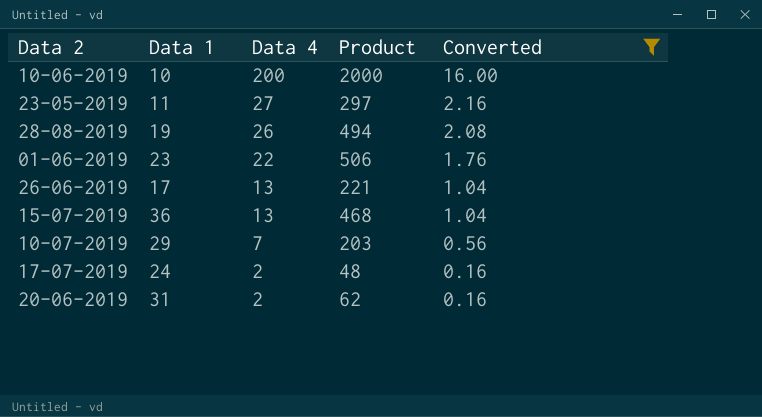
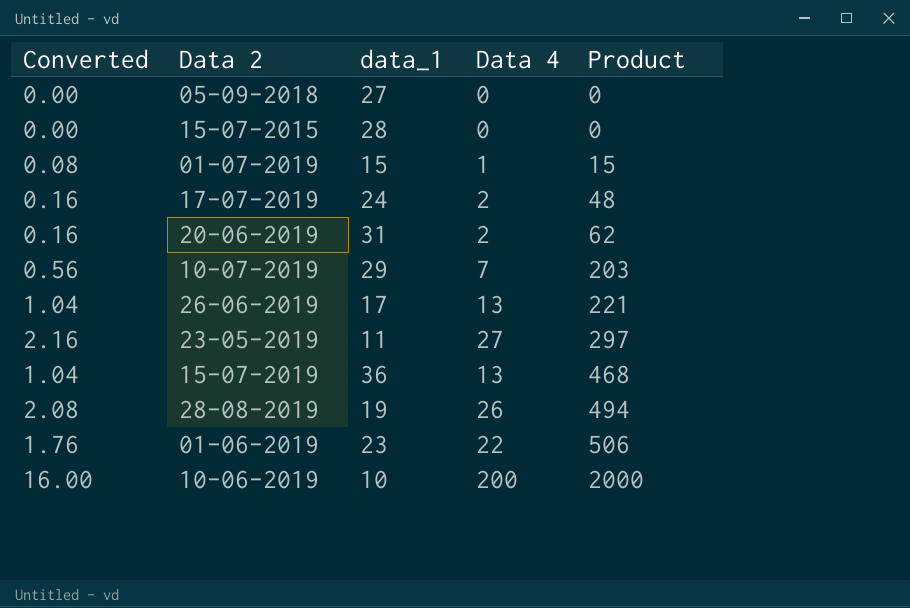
filter: Converted >= 0.16 -> none
row order: Data 4 descending -> Product ascending
column Converted | position: 5 -> 1
column name: Data 1 -> data_1

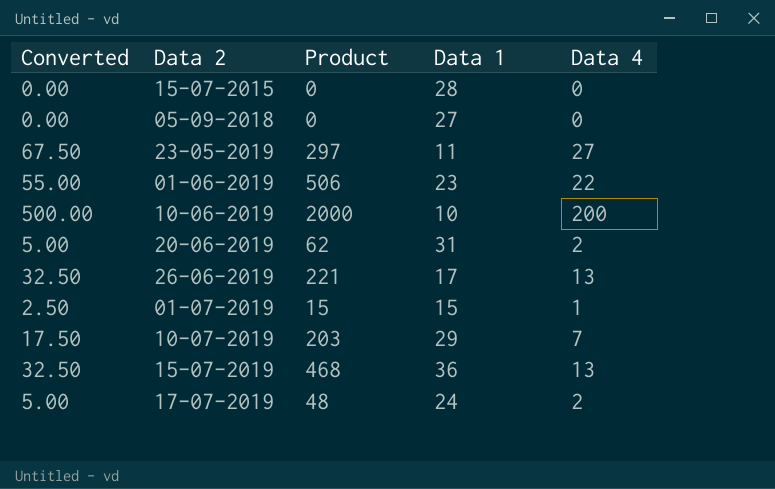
row order: Product ascending -> Data 2 ascending
column Converted | formula: [Data 4] * 0.08 -> [Data 4] * 2.5
column Product | position: 5 -> 3
column name: data_1 -> Data 1
row 28-08-2019: 2.08 | 19 | 26 | 494 -> none

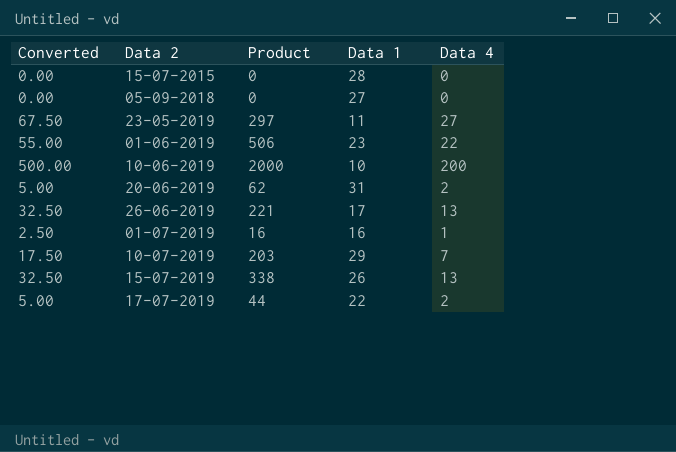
01-07-2019 | Product: 15 -> 16
01-07-2019 | Data 1: 15 -> 16
15-07-2019 | Product: 468 -> 338
15-07-2019 | Data 1: 36 -> 26
17-07-2019 | Product: 48 -> 44
17-07-2019 | Data 1: 24 -> 22

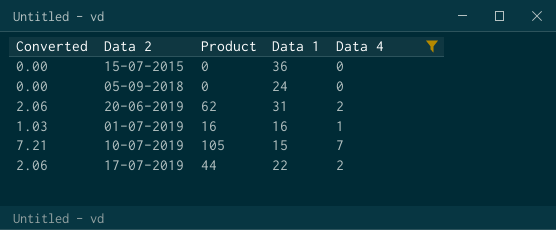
filter: none -> Data 4 <= 7
column Converted | formula: [Data 4] * 2.5 -> [Data 4] * 1.03
15-07-2015 | Data 1: 28 -> 36
05-09-2018 | Data 1: 27 -> 24
10-07-2019 | Product: 203 -> 105
10-07-2019 | Data 1: 29 -> 15

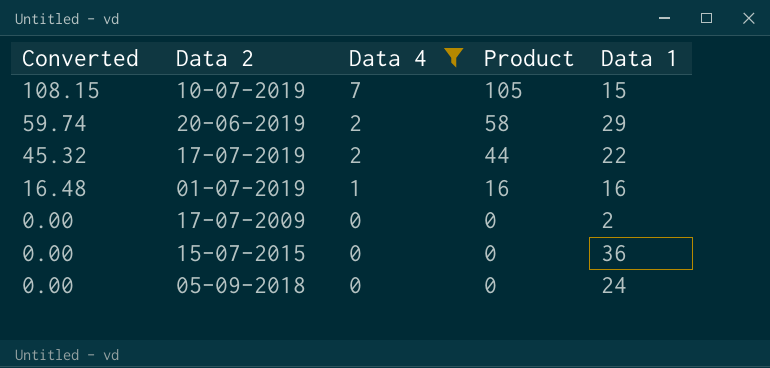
row order: Data 2 ascending -> Converted descending
column Converted | formula: [Data 4] * 1.03 -> [Product] * 1.03
column Data 4 | position: 5 -> 3
20-06-2019 | Product: 62 -> 58
20-06-2019 | Data 1: 31 -> 29
row 17-07-2009: none -> 0.00 | 0 | 0 | 2

